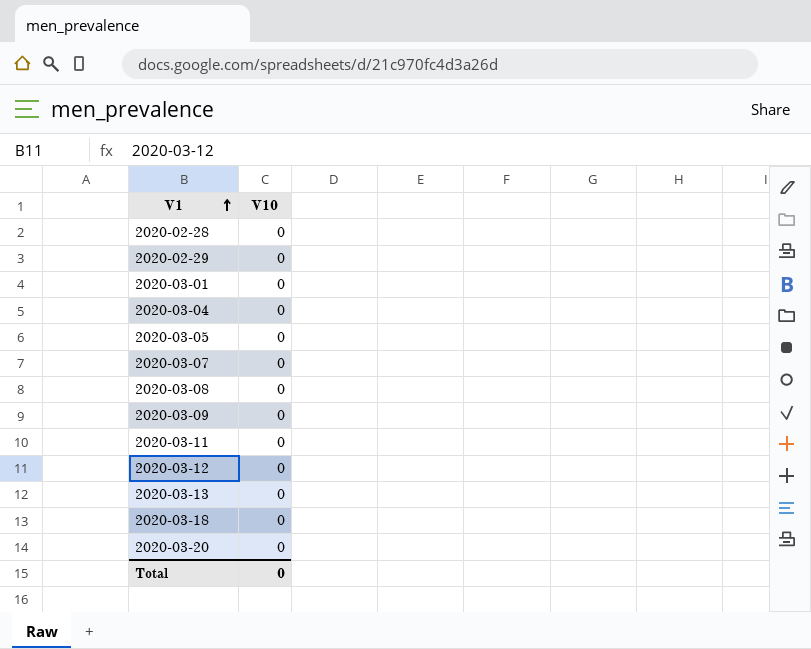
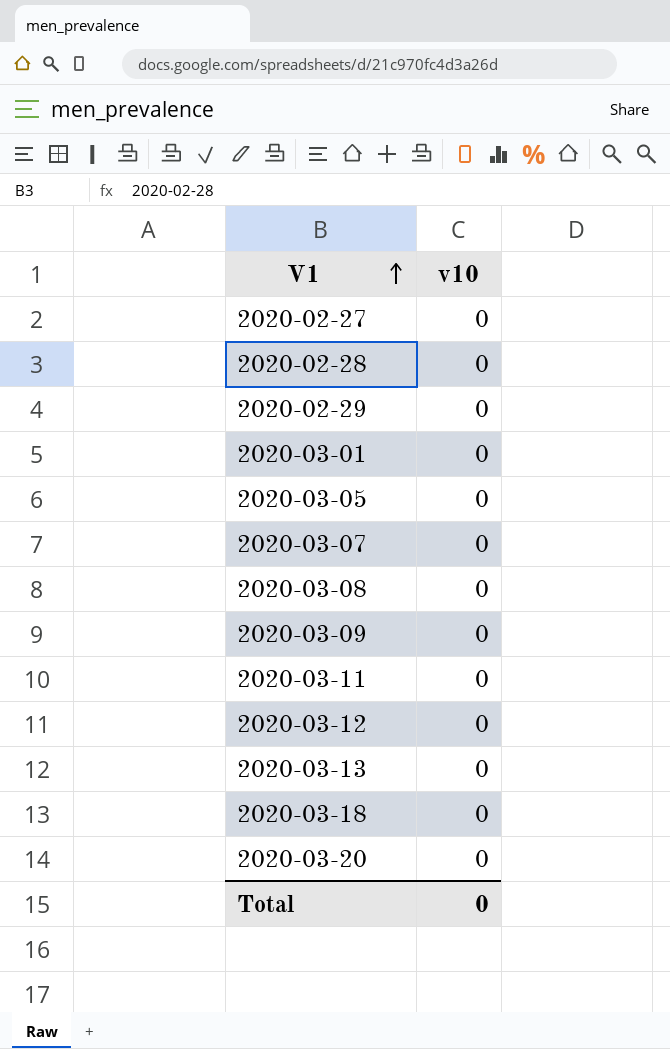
column name: V10 -> v10
row 2020-03-04: 0 -> none
row 2020-02-27: none -> 0

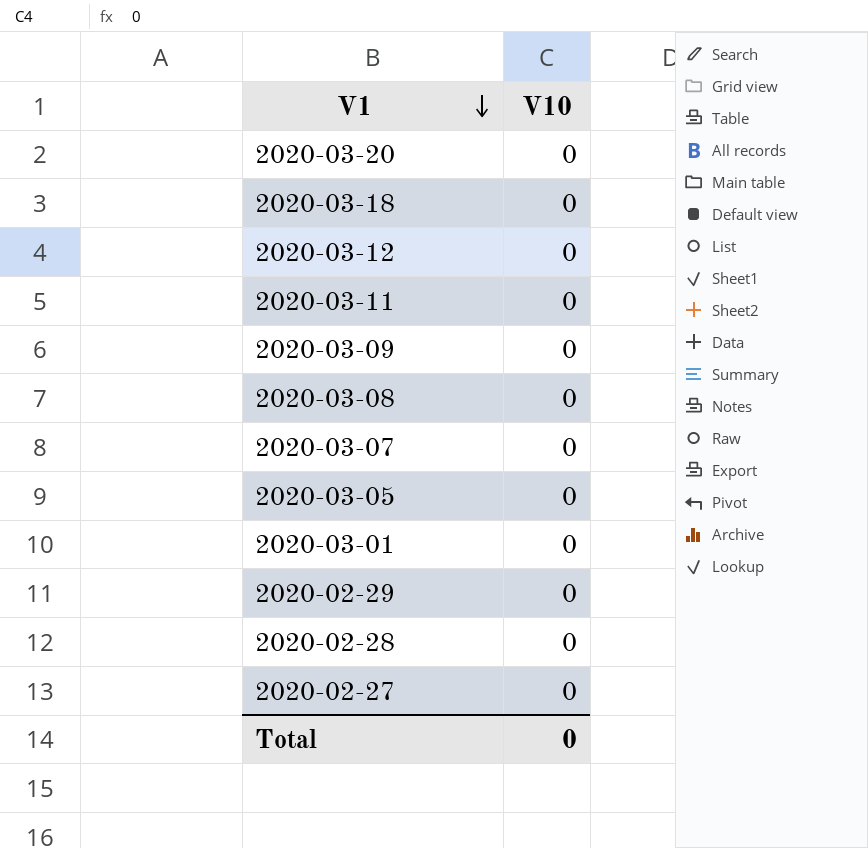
row order: V1 ascending -> V1 descending
column name: v10 -> V10
row 2020-03-13: 0 -> none

